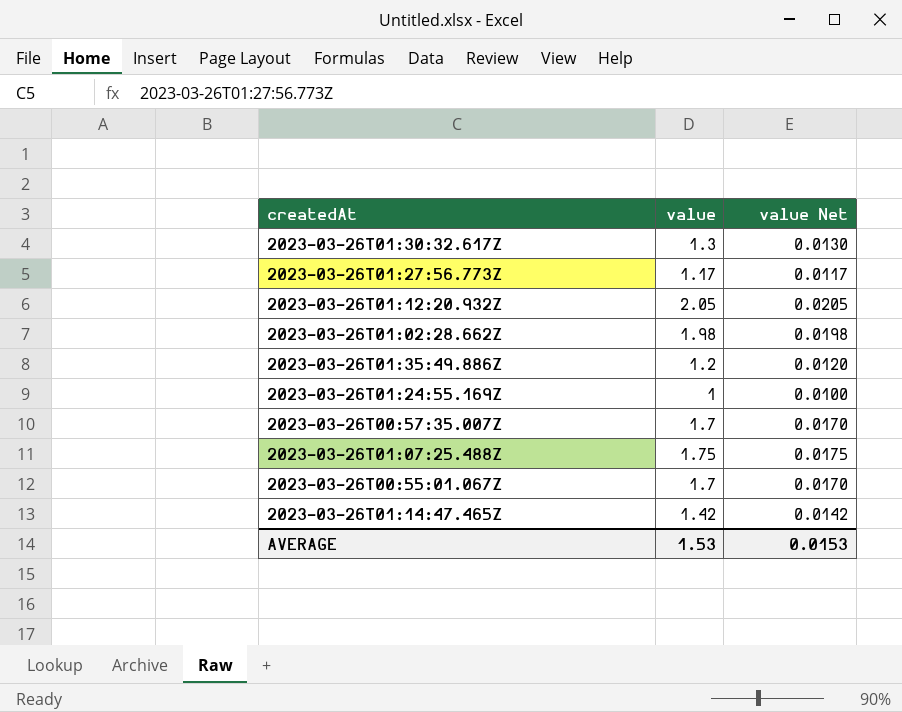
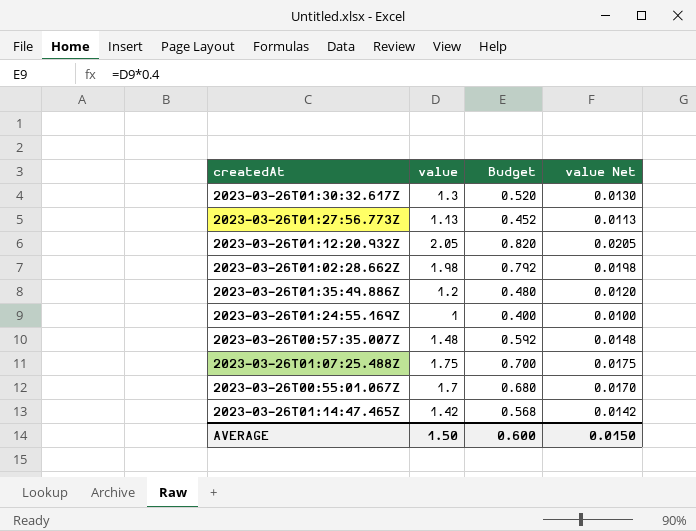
column Budget | formula: none -> [value] * 0.4
2023-03-26T01:27:56.773Z | value: 1.17 -> 1.13
2023-03-26T01:27:56.773Z | value Net: 0.0117 -> 0.0113
2023-03-26T00:57:35.007Z | value: 1.7 -> 1.48
2023-03-26T00:57:35.007Z | value Net: 0.0170 -> 0.0148
AVERAGE | value: 1.53 -> 1.50
AVERAGE | value Net: 0.0153 -> 0.0150

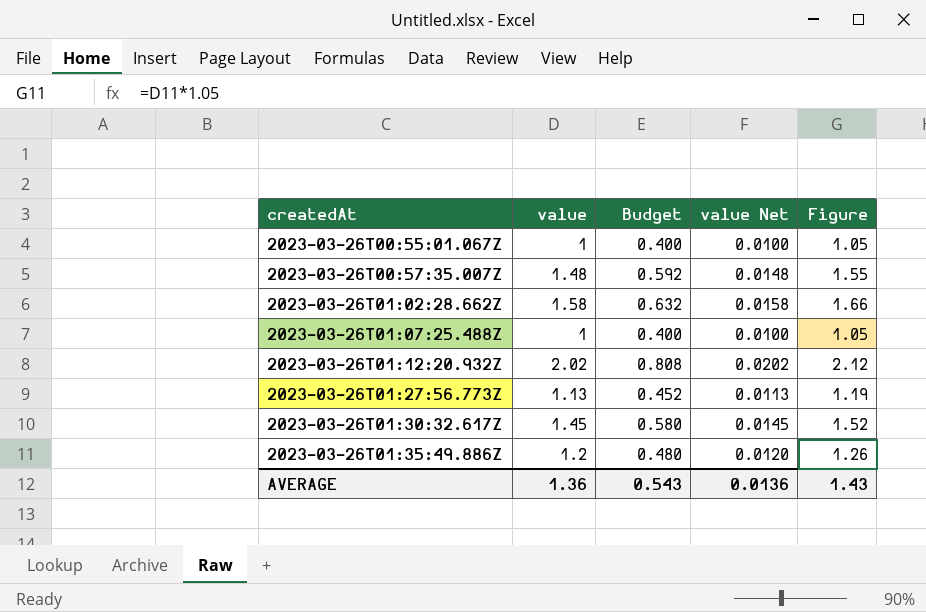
row order: none -> createdAt ascending
column Figure | formula: none -> [value] * 1.05
row 2023-03-26T01:24:55.169Z: 1 | 0.400 | 0.0100 -> none
row 2023-03-26T01:14:47.465Z: 1.42 | 0.568 | 0.0142 -> none
2023-03-26T00:55:01.067Z | value: 1.7 -> 1
2023-03-26T00:55:01.067Z | Budget: 0.680 -> 0.400
2023-03-26T00:55:01.067Z | value Net: 0.0170 -> 0.0100
2023-03-26T01:02:28.662Z | value: 1.98 -> 1.58
2023-03-26T01:02:28.662Z | Budget: 0.792 -> 0.632
2023-03-26T01:02:28.662Z | value Net: 0.0198 -> 0.0158
2023-03-26T01:07:25.488Z | value: 1.75 -> 1
2023-03-26T01:07:25.488Z | Budget: 0.700 -> 0.400
2023-03-26T01:07:25.488Z | value Net: 0.0175 -> 0.0100
2023-03-26T01:12:20.932Z | value: 2.05 -> 2.02
2023-03-26T01:12:20.932Z | Budget: 0.820 -> 0.808
2023-03-26T01:12:20.932Z | value Net: 0.0205 -> 0.0202
2023-03-26T01:30:32.617Z | value: 1.3 -> 1.45
2023-03-26T01:30:32.617Z | Budget: 0.520 -> 0.580
2023-03-26T01:30:32.617Z | value Net: 0.0130 -> 0.0145
AVERAGE | value: 1.50 -> 1.36
AVERAGE | Budget: 0.600 -> 0.543
AVERAGE | value Net: 0.0150 -> 0.0136

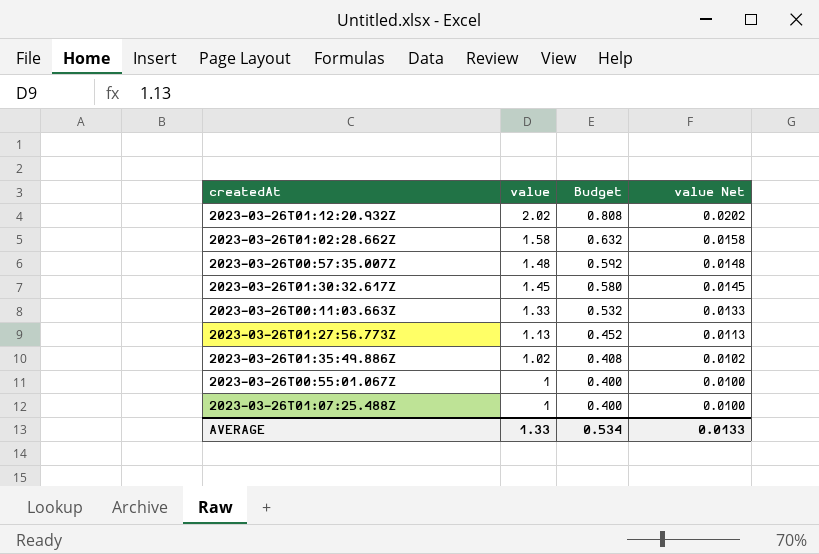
row order: createdAt ascending -> value descending
column Figure | formula: [value] * 1.05 -> none
row 2023-03-26T00:11:03.663Z: none -> 1.33 | 0.532 | 0.0133
2023-03-26T01:35:49.886Z | value: 1.2 -> 1.02
2023-03-26T01:35:49.886Z | Budget: 0.480 -> 0.408
2023-03-26T01:35:49.886Z | value Net: 0.0120 -> 0.0102
AVERAGE | value: 1.36 -> 1.33
AVERAGE | Budget: 0.543 -> 0.534
AVERAGE | value Net: 0.0136 -> 0.0133

